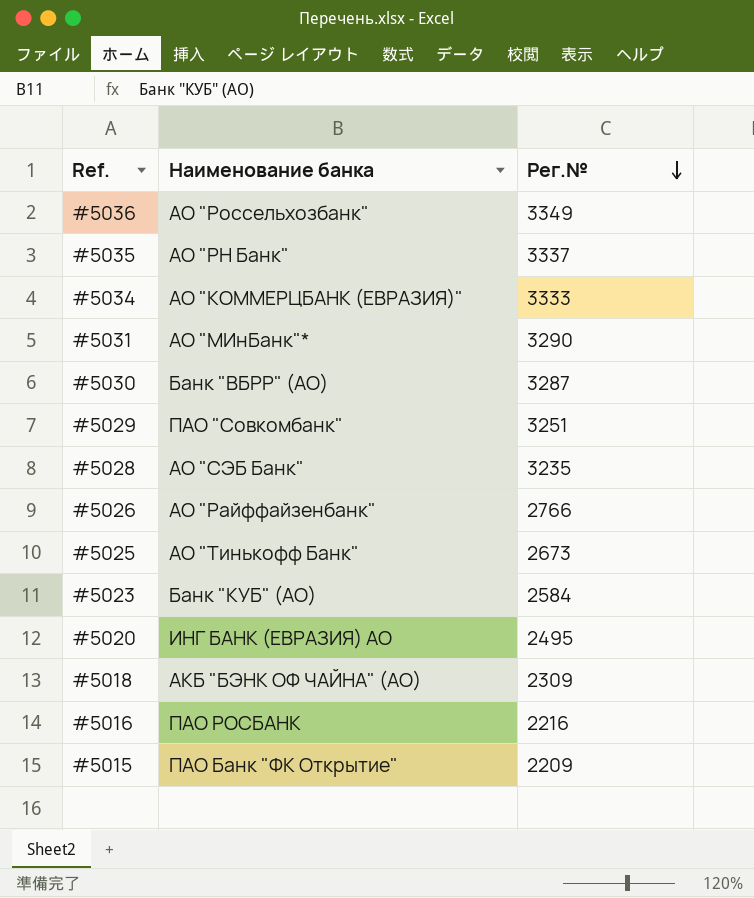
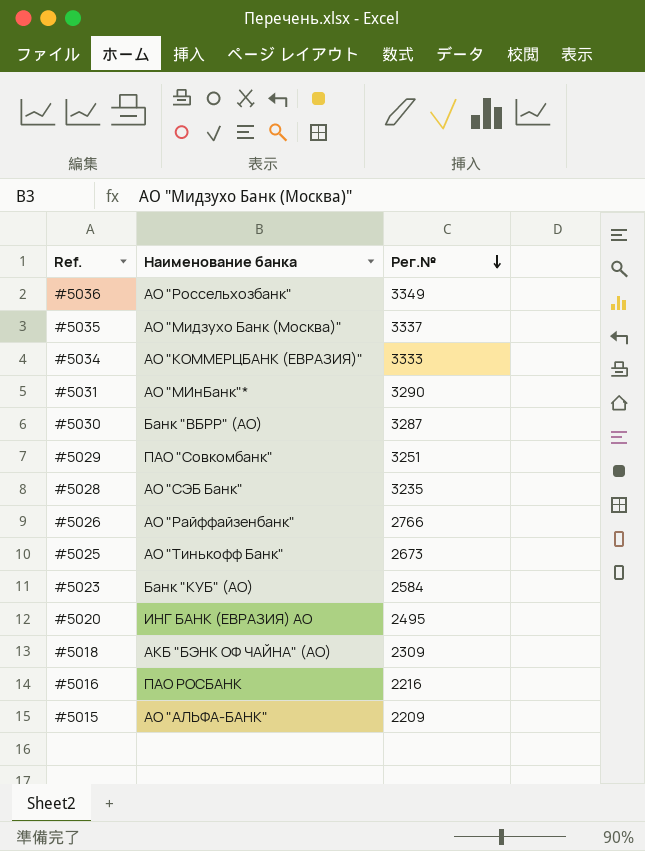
#5035 | Наименование банка: АО "РН Банк" -> АО "Мидзухо Банк (Москва)"
#5015 | Наименование банка: ПАО Банк "ФК Открытие" -> АО "АЛЬФА-БАНК"

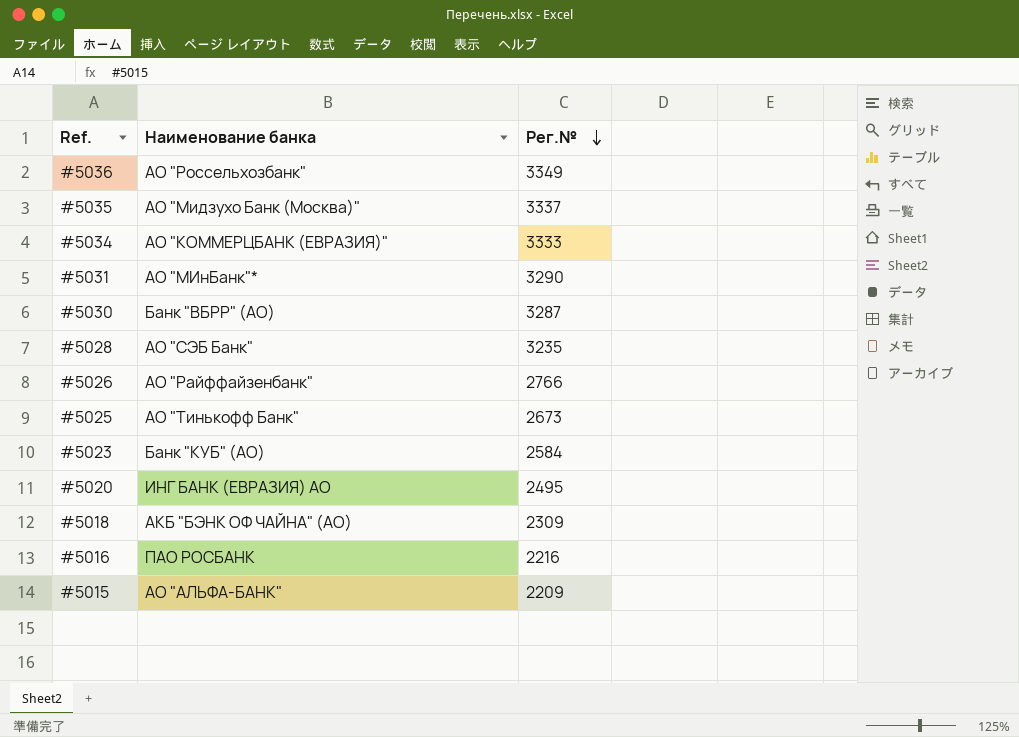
row #5029: ПАО "Совкомбанк" | 3251 -> none

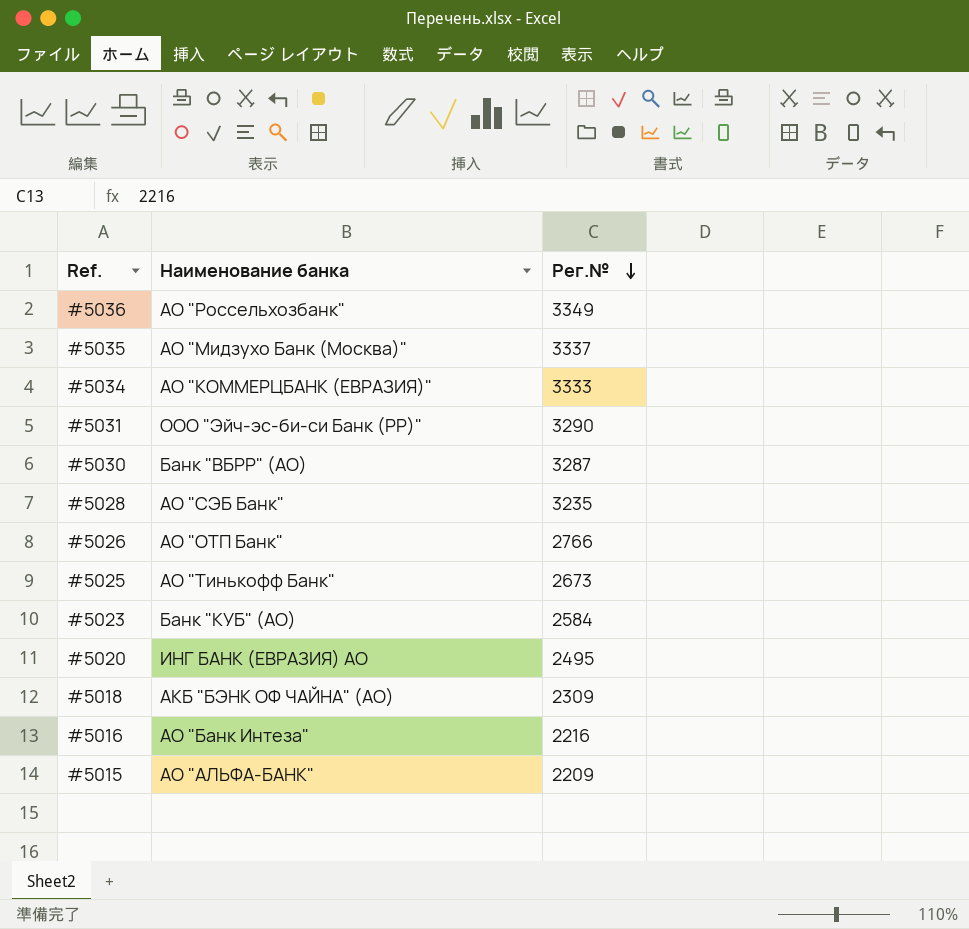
#5031 | Наименование банка: АО "МИнБанк"* -> ООО "Эйч-эс-би-си Банк (РР)"
#5026 | Наименование банка: АО "Райффайзенбанк" -> АО "ОТП Банк"
#5016 | Наименование банка: ПАО РОСБАНК -> АО "Банк Интеза"

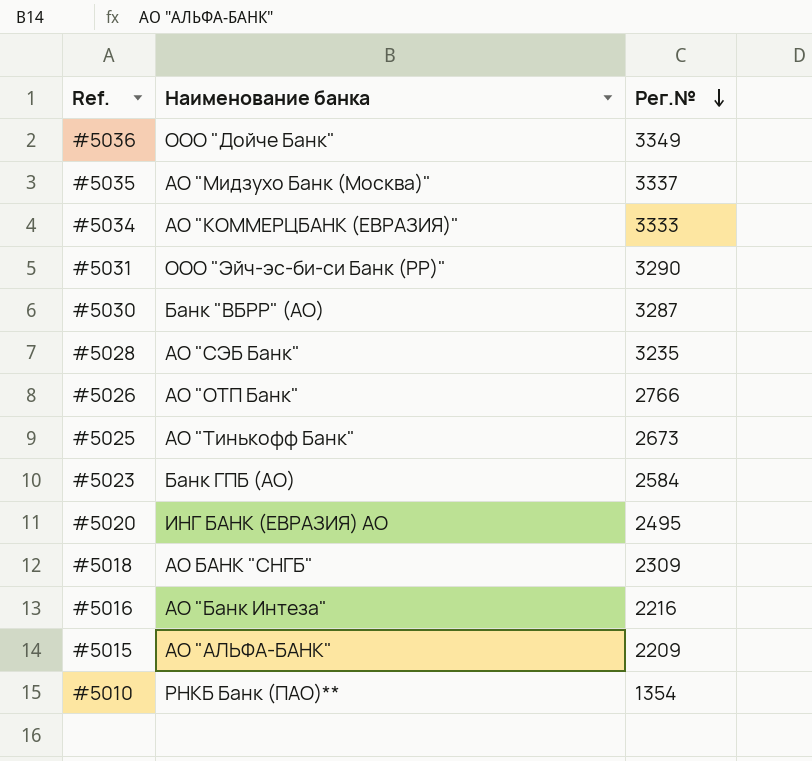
#5036 | Наименование банка: АО "Россельхозбанк" -> ООО "Дойче Банк"
#5023 | Наименование банка: Банк "КУБ" (АО) -> Банк ГПБ (АО)
#5018 | Наименование банка: АКБ "БЭНК ОФ ЧАЙНА" (АО) -> АО БАНК "СНГБ"
row #5010: none -> РНКБ Банк (ПАО)** | 1354

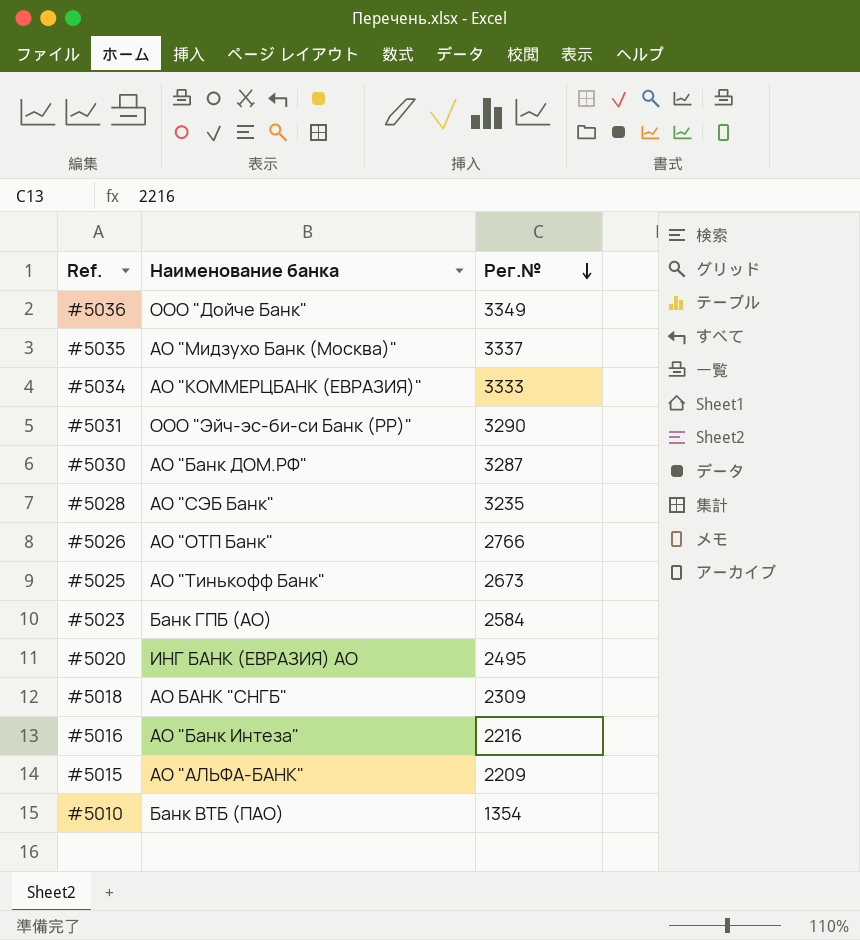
#5030 | Наименование банка: Банк "ВБРР" (АО) -> АО "Банк ДОМ.РФ"
#5010 | Наименование банка: РНКБ Банк (ПАО)** -> Банк ВТБ (ПАО)

